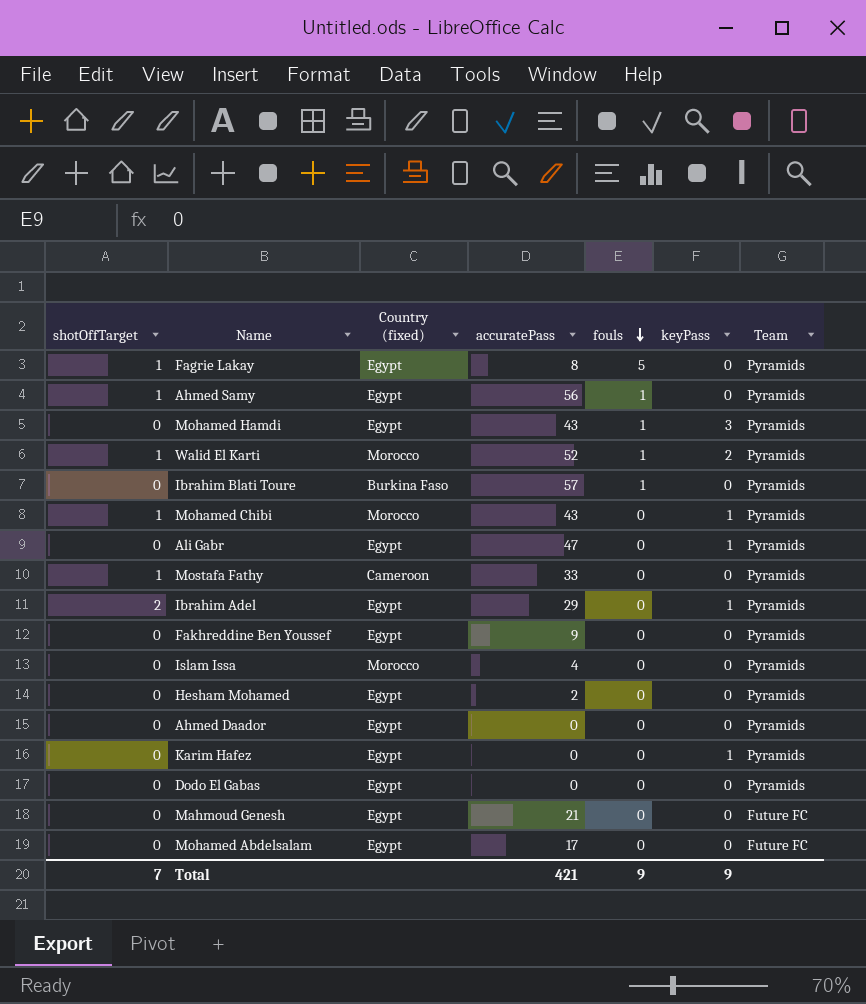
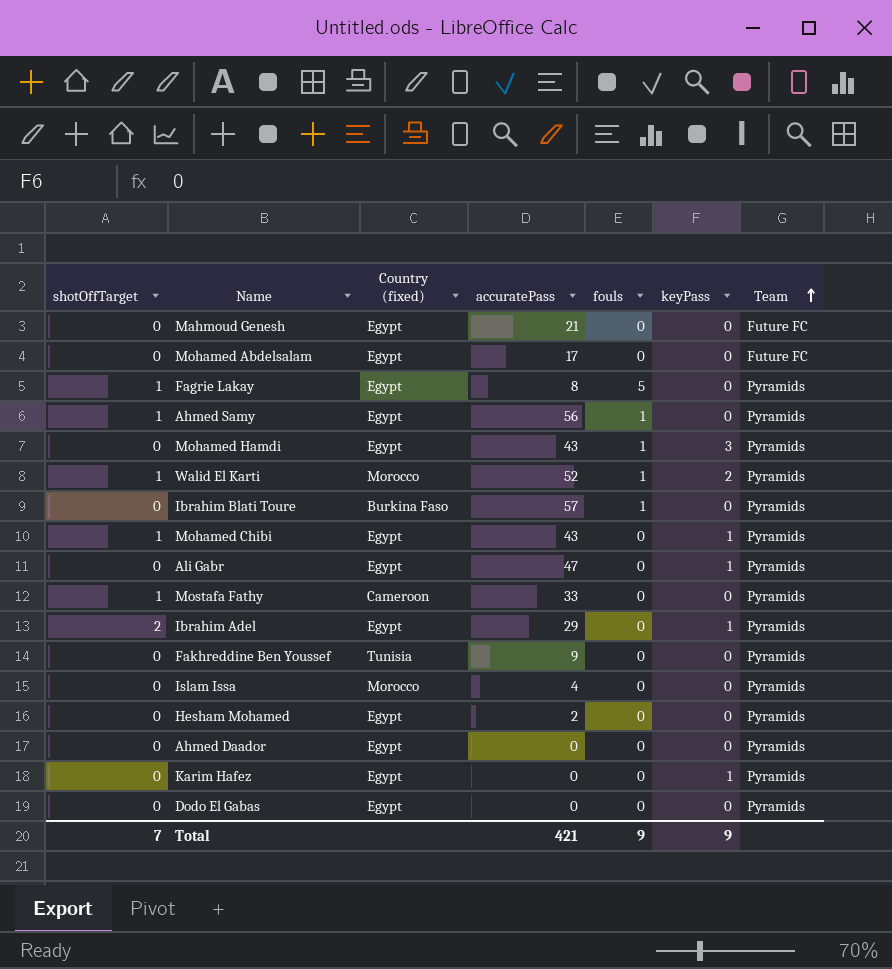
row order: fouls descending -> Team ascending
Mohamed Chibi | Country (fixed): Morocco -> Egypt
Fakhreddine Ben Youssef | Country (fixed): Egypt -> Tunisia

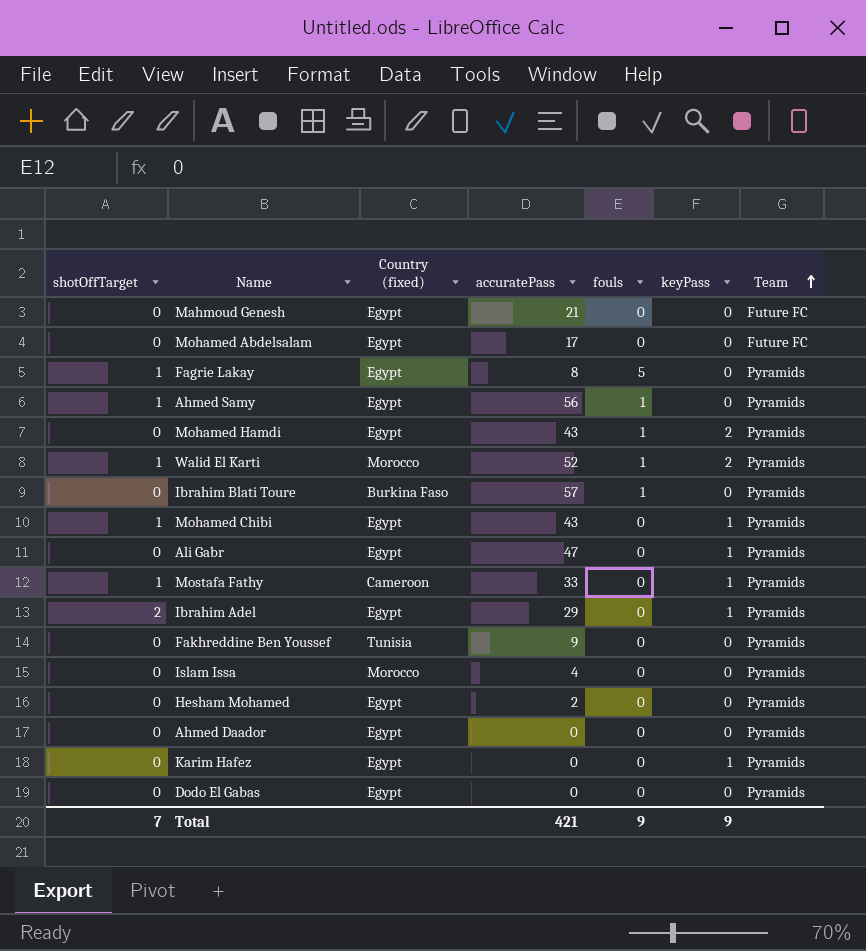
Mohamed Hamdi | keyPass: 3 -> 2
Mostafa Fathy | keyPass: 0 -> 1

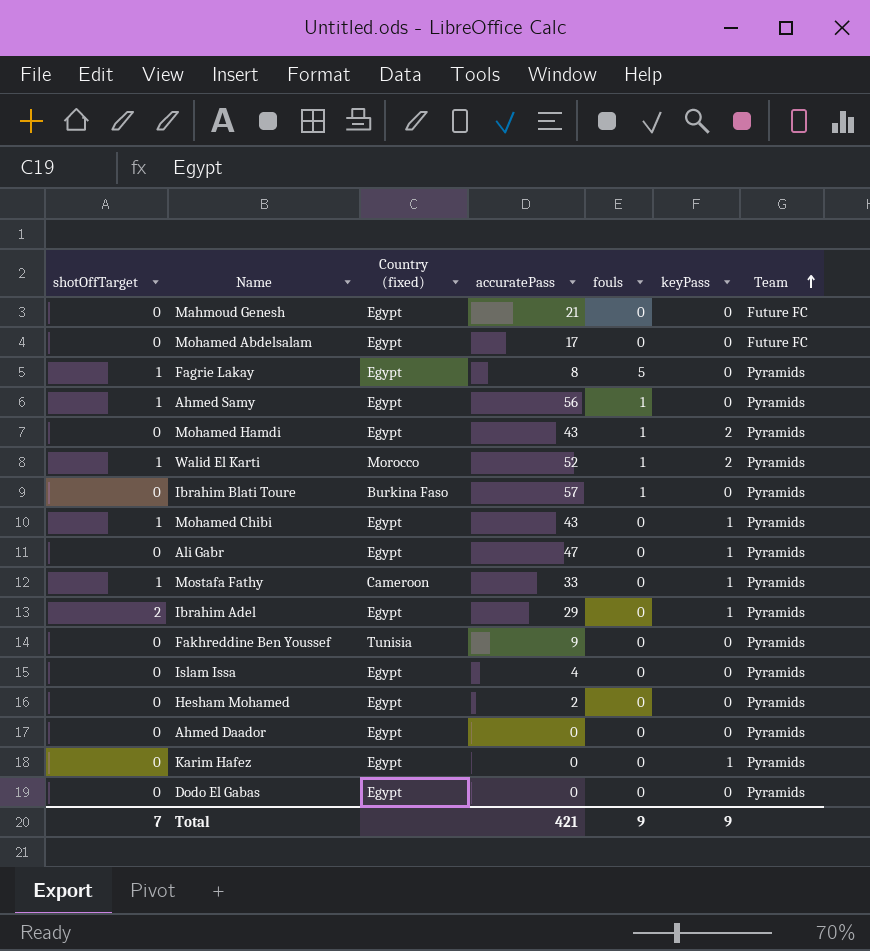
Islam Issa | Country (fixed): Morocco -> Egypt

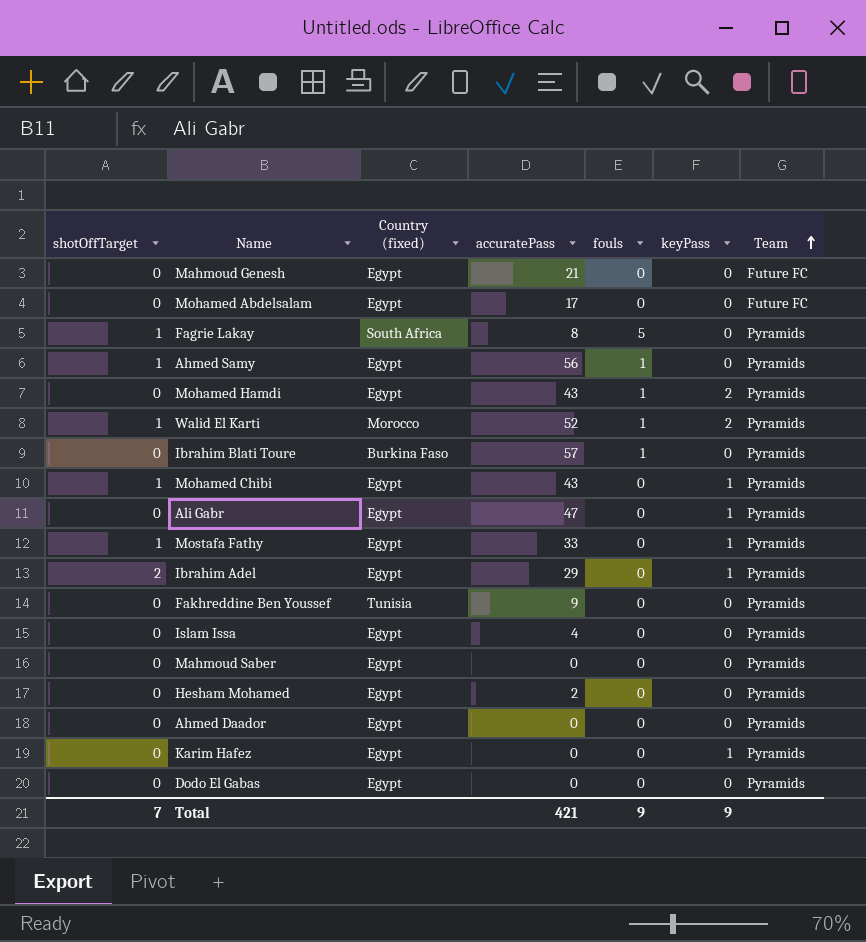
Fagrie Lakay | Country (fixed): Egypt -> South Africa
Mostafa Fathy | Country (fixed): Cameroon -> Egypt
row Mahmoud Saber: none -> 0 | Egypt | 0 | 0 | 0 | Pyramids

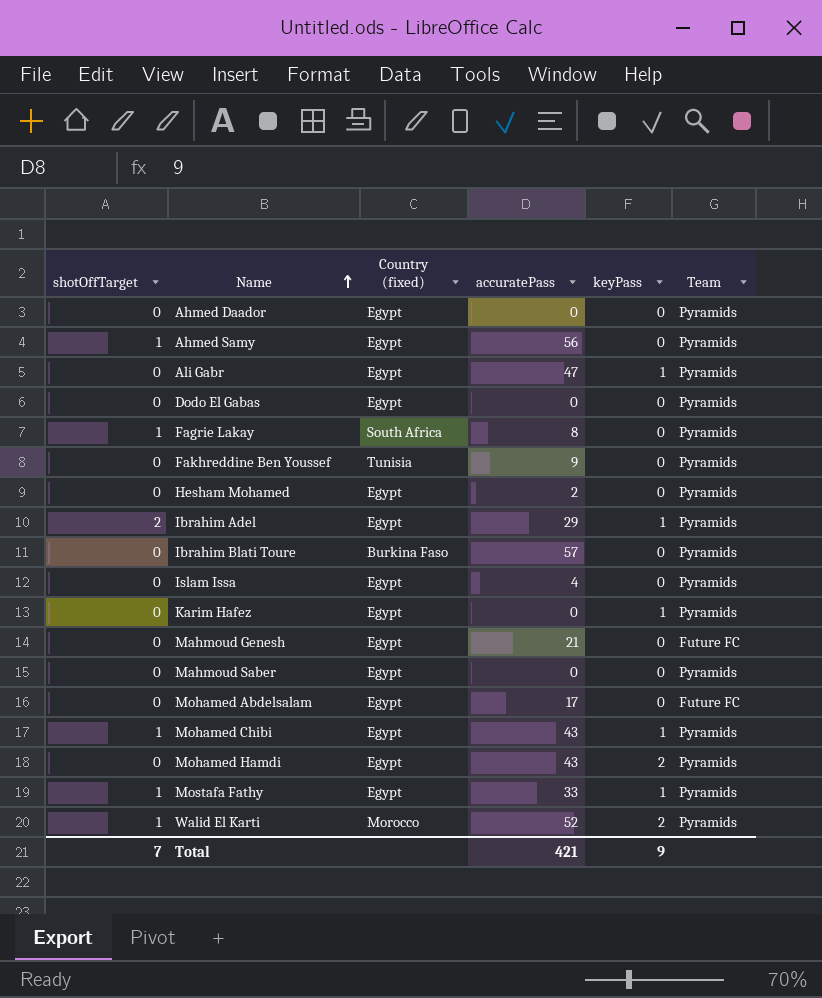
row order: Team ascending -> Name ascending
column fouls | position: 5 -> none

